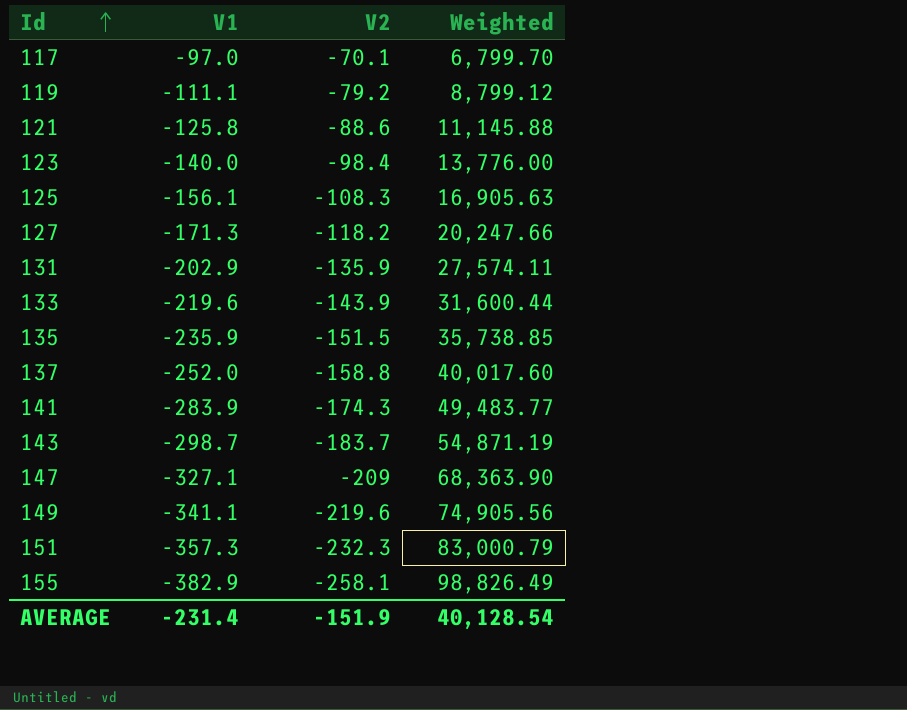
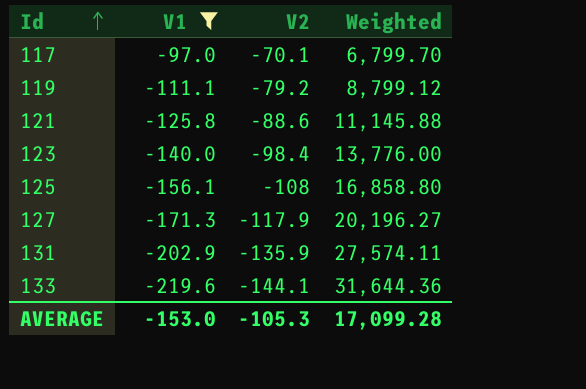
filter: none -> V1 >= -219.6
125 | V2: -108.3 -> -108
125 | Weighted: 16,905.63 -> 16,858.80
127 | V2: -118.2 -> -117.9
127 | Weighted: 20,247.66 -> 20,196.27
133 | V2: -143.9 -> -144.1
133 | Weighted: 31,600.44 -> 31,644.36
AVERAGE | V1: -231.4 -> -153.0
AVERAGE | V2: -151.9 -> -105.3
AVERAGE | Weighted: 40,128.54 -> 17,099.28

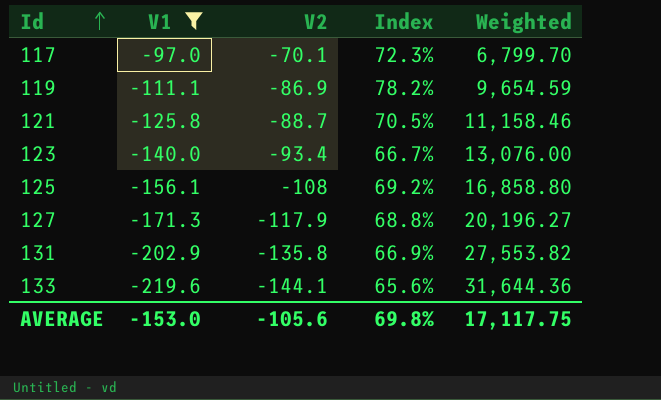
column Index | formula: none -> [V2] / [V1]
119 | V2: -79.2 -> -86.9
119 | Weighted: 8,799.12 -> 9,654.59
121 | V2: -88.6 -> -88.7
121 | Weighted: 11,145.88 -> 11,158.46
123 | V2: -98.4 -> -93.4
123 | Weighted: 13,776.00 -> 13,076.00
131 | V2: -135.9 -> -135.8
131 | Weighted: 27,574.11 -> 27,553.82
AVERAGE | V2: -105.3 -> -105.6
AVERAGE | Weighted: 17,099.28 -> 17,117.75

